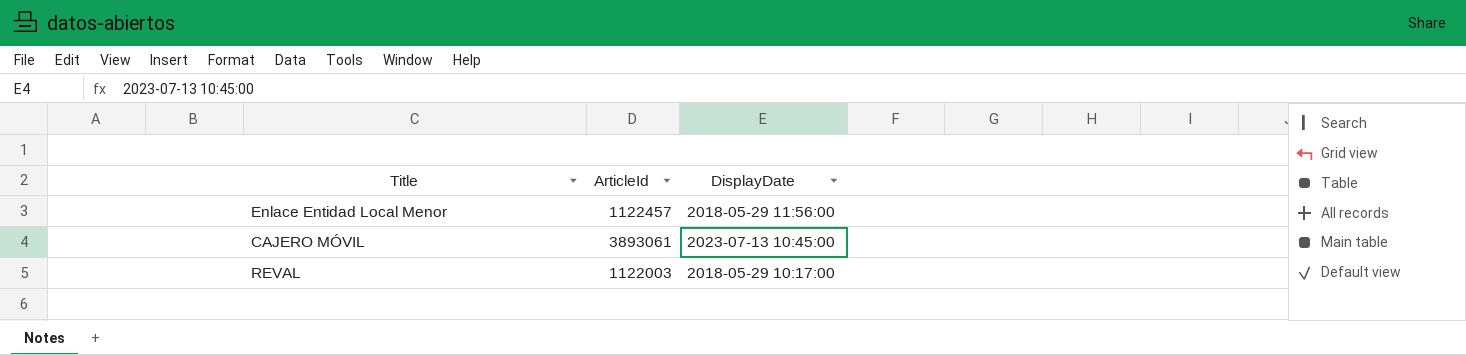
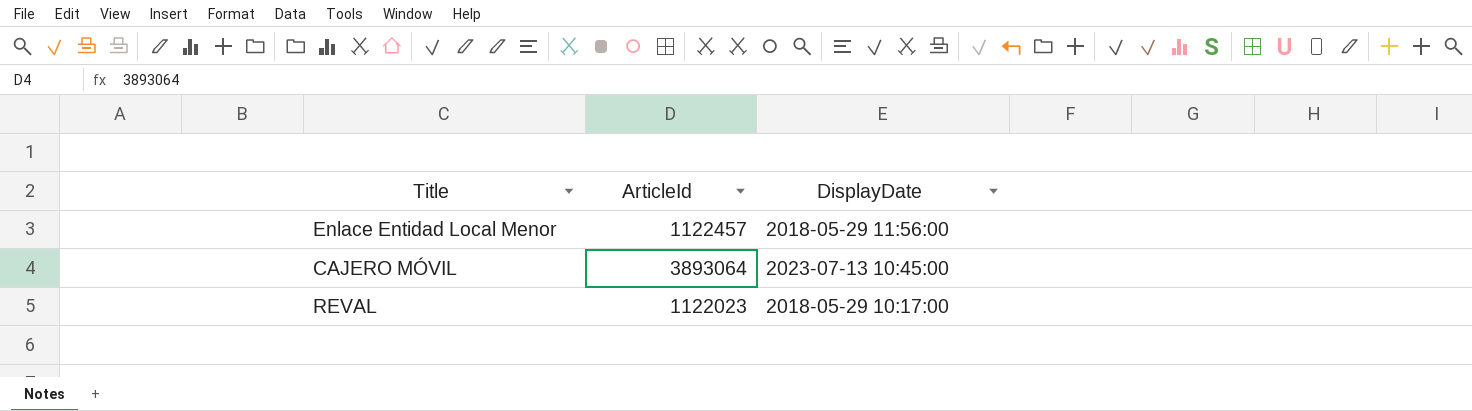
CAJERO MÓVIL | ArticleId: 3893061 -> 3893064
REVAL | ArticleId: 1122003 -> 1122023

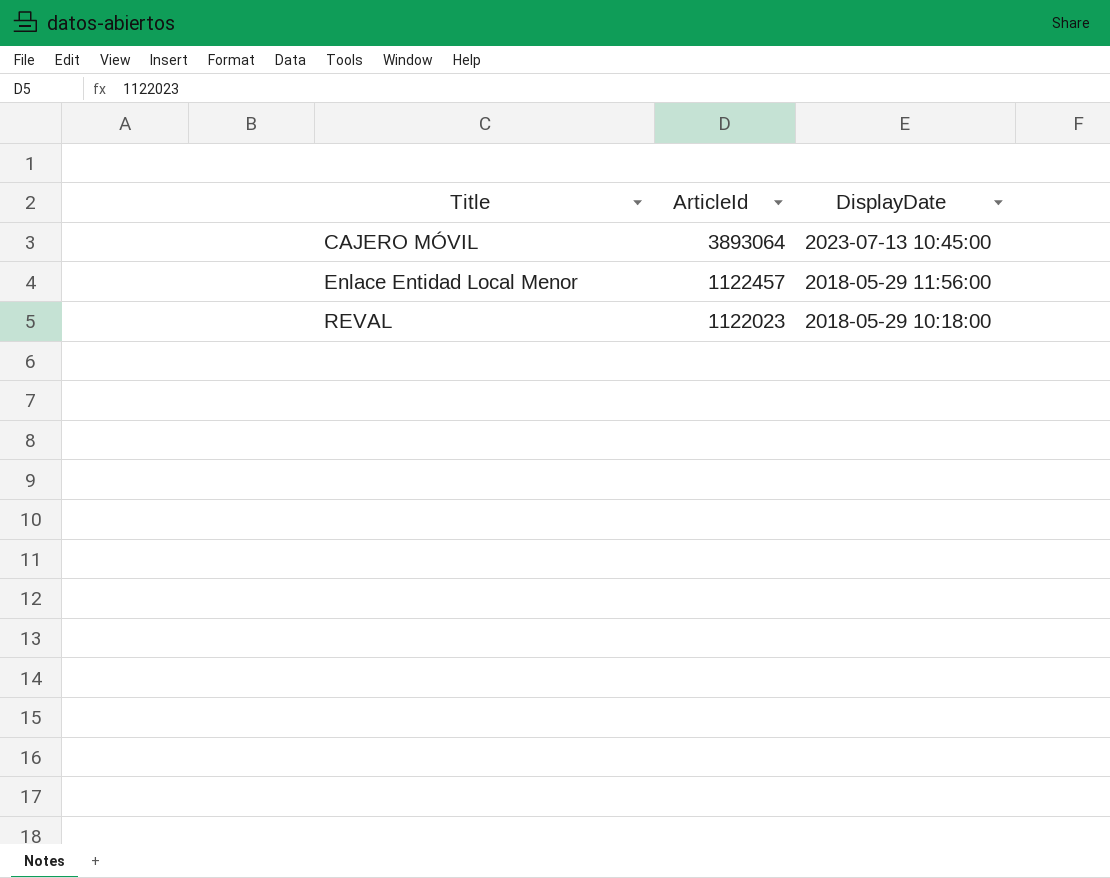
row order: none -> Title ascending
REVAL | DisplayDate: 2018-05-29 10:17:00 -> 2018-05-29 10:18:00

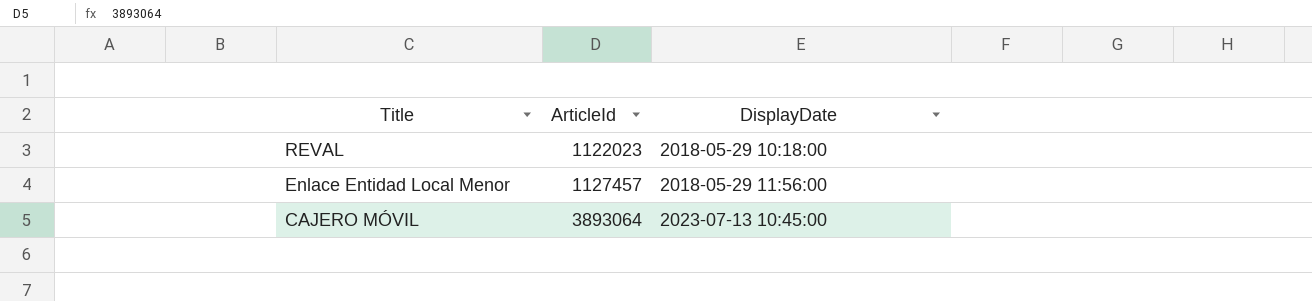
row order: Title ascending -> Title descending
Enlace Entidad Local Menor | ArticleId: 1122457 -> 1127457

